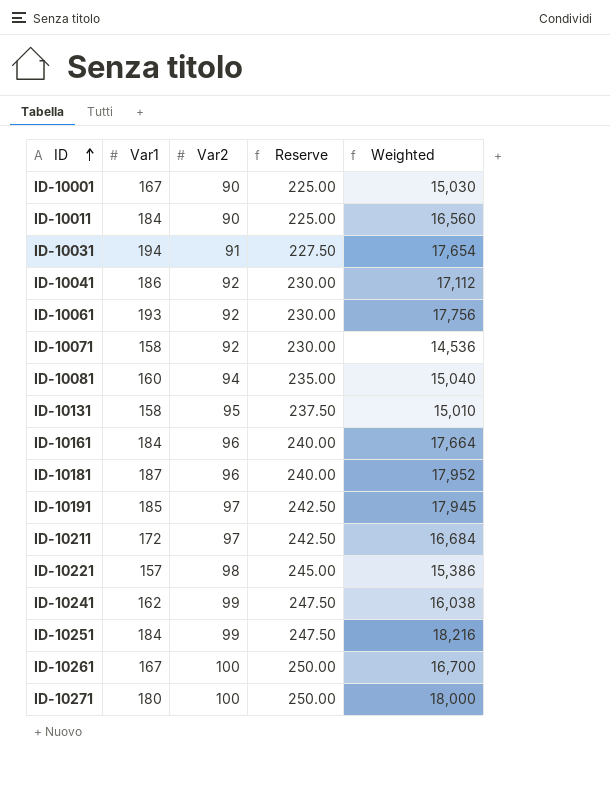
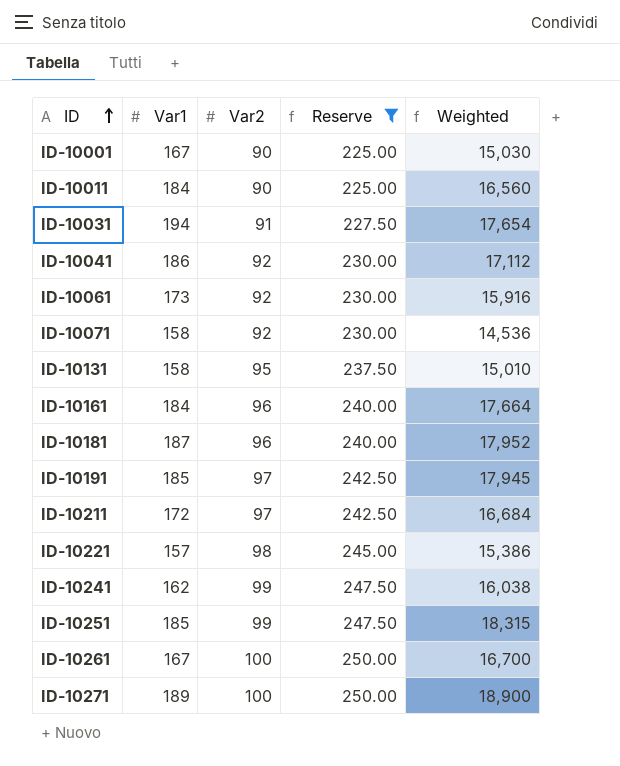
filter: none -> Reserve != 235.00
ID-10061 | Var1: 193 -> 173
ID-10061 | Weighted: 17,756 -> 15,916
ID-10251 | Var1: 184 -> 185
ID-10251 | Weighted: 18,216 -> 18,315
ID-10271 | Var1: 180 -> 189
ID-10271 | Weighted: 18,000 -> 18,900

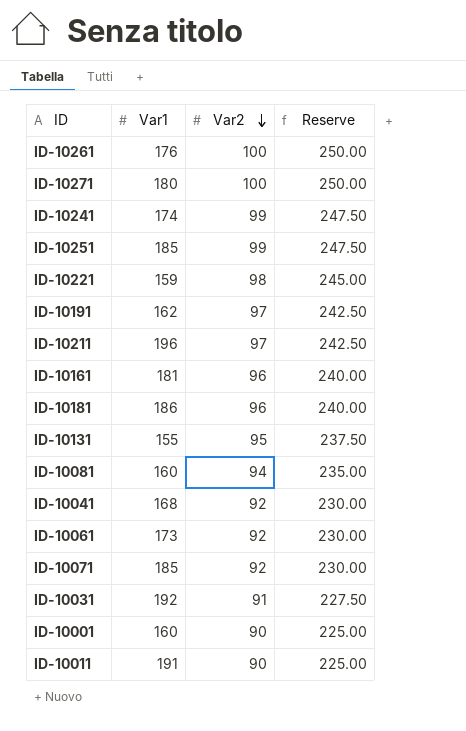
filter: Reserve != 235.00 -> none
row order: ID ascending -> Var2 descending
column Weighted | formula: [Var1] * [Var2] -> none
ID-10261 | Var1: 167 -> 176
ID-10271 | Var1: 189 -> 180
ID-10241 | Var1: 162 -> 174
ID-10221 | Var1: 157 -> 159
ID-10191 | Var1: 185 -> 162
ID-10211 | Var1: 172 -> 196
ID-10161 | Var1: 184 -> 181
ID-10181 | Var1: 187 -> 186
ID-10131 | Var1: 158 -> 155
ID-10041 | Var1: 186 -> 168
ID-10071 | Var1: 158 -> 185
ID-10031 | Var1: 194 -> 192
ID-10001 | Var1: 167 -> 160
ID-10011 | Var1: 184 -> 191

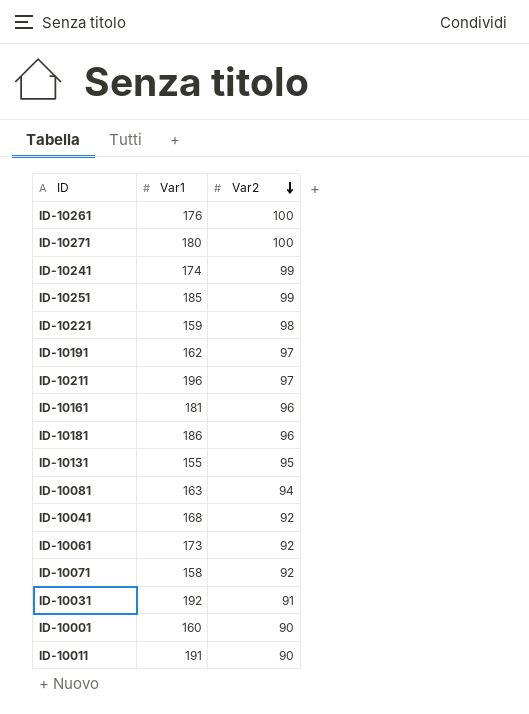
column Reserve | formula: [Var2] * 2.5 -> none
ID-10081 | Var1: 160 -> 163
ID-10071 | Var1: 185 -> 158

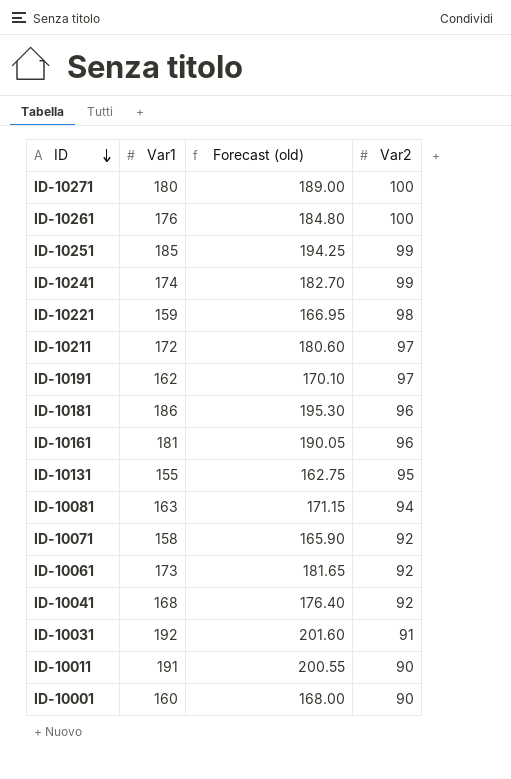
row order: Var2 descending -> ID descending
column Forecast (old) | formula: none -> [Var1] * 1.05
ID-10211 | Var1: 196 -> 172

